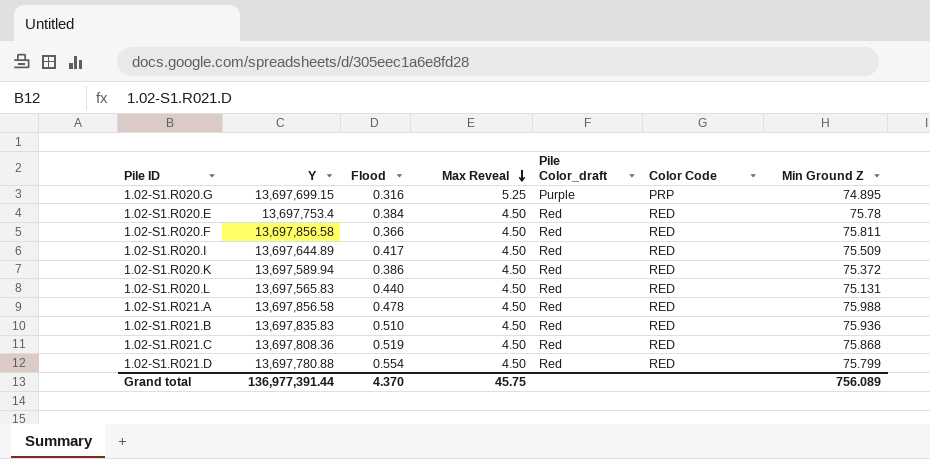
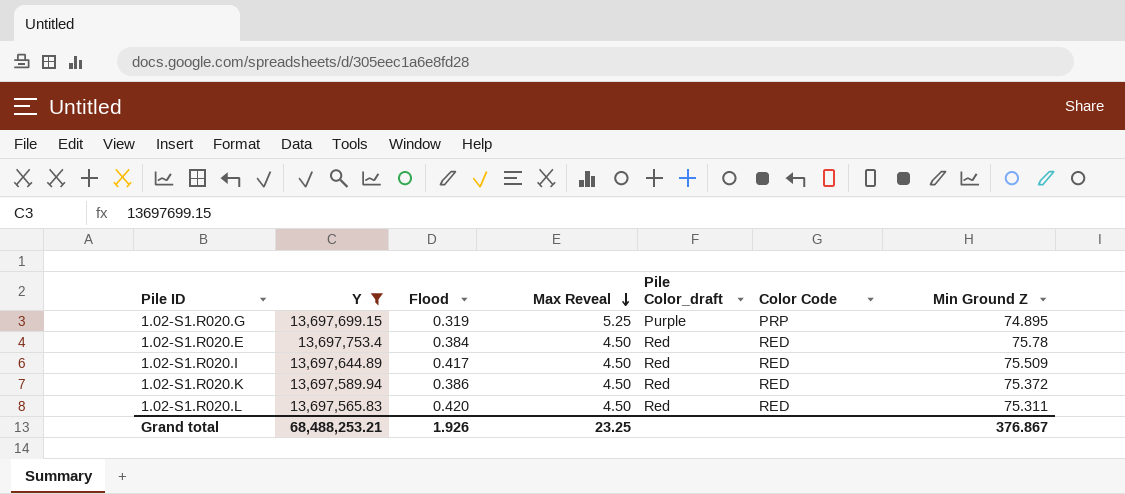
filter: none -> Y <= 13,697,753.4
1.02-S1.R020.G | Flood: 0.316 -> 0.319
1.02-S1.R020.L | Flood: 0.440 -> 0.420
1.02-S1.R020.L | Min Ground Z: 75.131 -> 75.311
Grand total | Y: 136,977,391.44 -> 68,488,253.21
Grand total | Flood: 4.370 -> 1.926
Grand total | Max Reveal: 45.75 -> 23.25
Grand total | Min Ground Z: 756.089 -> 376.867

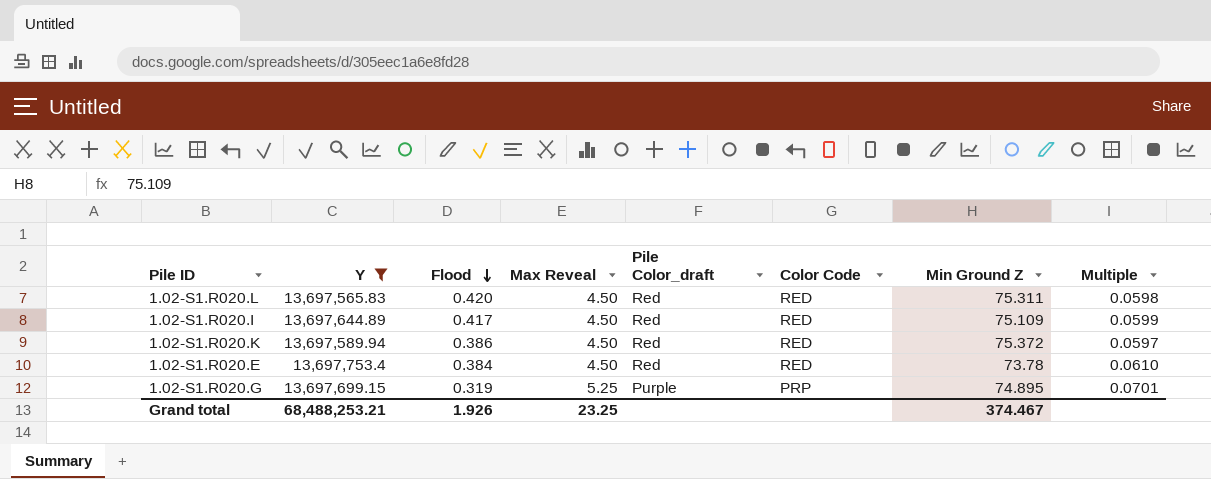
row order: Max Reveal descending -> Flood descending
column Multiple | formula: none -> [Max Reveal] / [Min Ground Z]
1.02-S1.R020.I | Min Ground Z: 75.509 -> 75.109
1.02-S1.R020.E | Min Ground Z: 75.78 -> 73.78
Grand total | Min Ground Z: 376.867 -> 374.467

